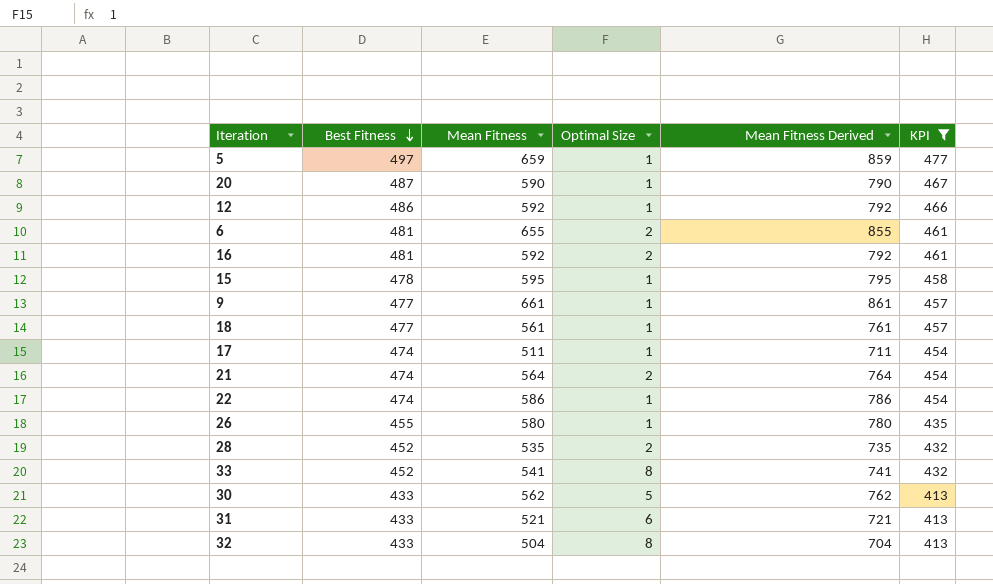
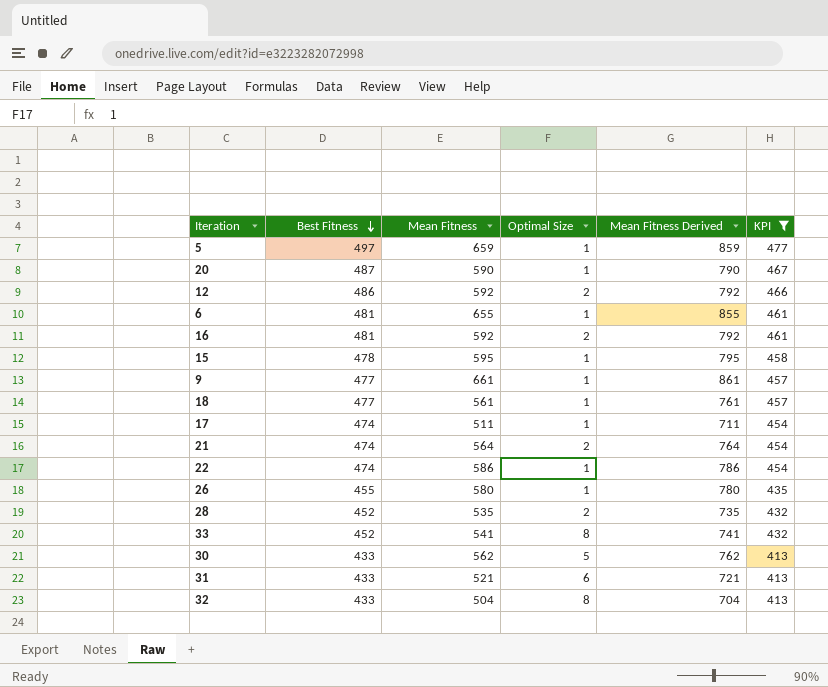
12 | Optimal Size: 1 -> 2
6 | Optimal Size: 2 -> 1

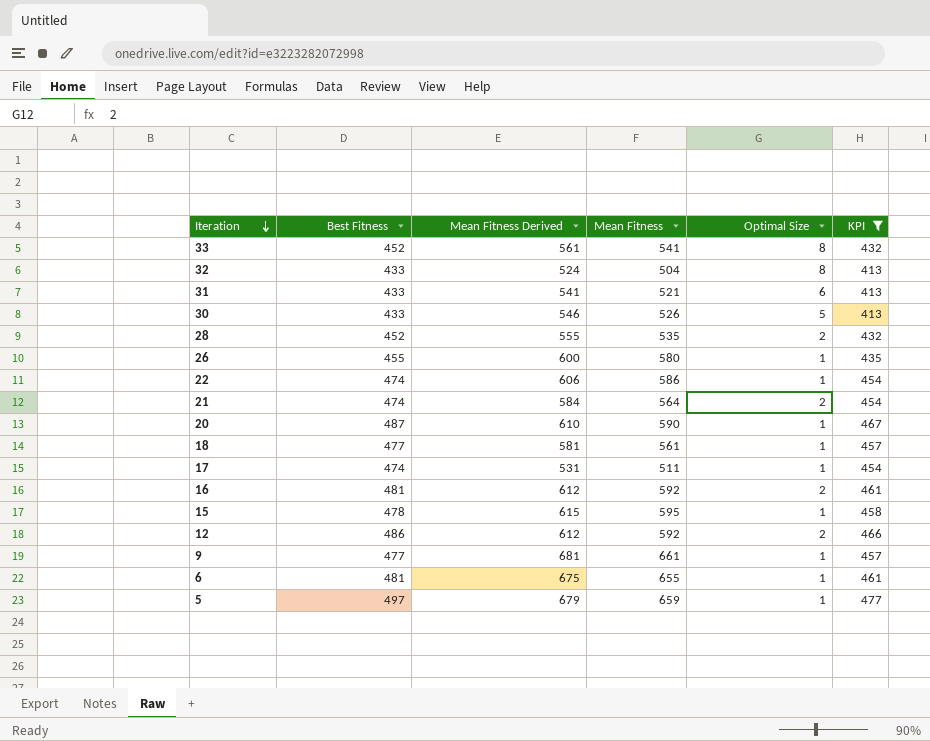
row order: Best Fitness descending -> Iteration descending
column Mean Fitness Derived | formula: [Mean Fitness] + 200 -> [Mean Fitness] + 20
column Mean Fitness Derived | position: 5 -> 3
30 | Mean Fitness: 562 -> 526

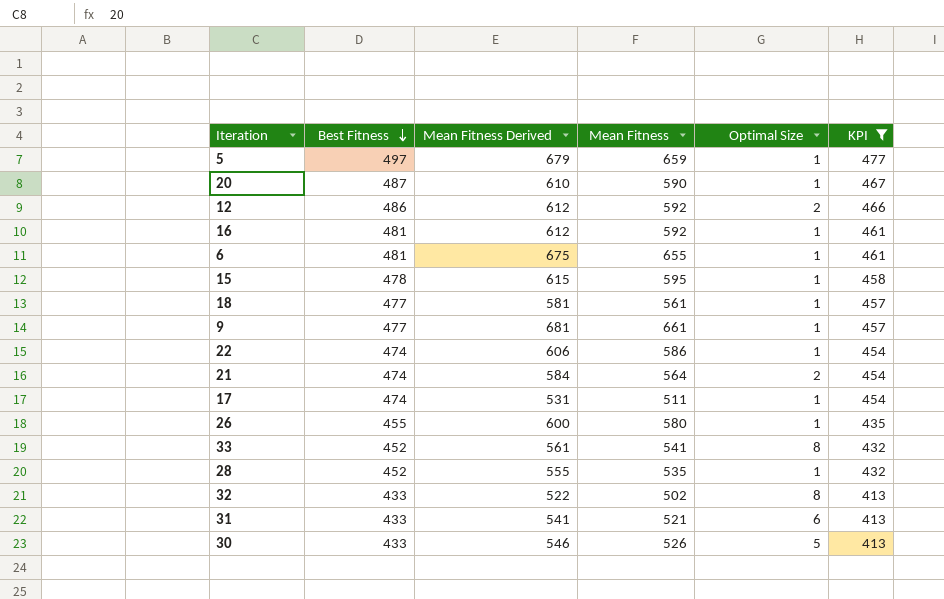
row order: Iteration descending -> Best Fitness descending
16 | Optimal Size: 2 -> 1
28 | Optimal Size: 2 -> 1
32 | Mean Fitness Derived: 524 -> 522
32 | Mean Fitness: 504 -> 502

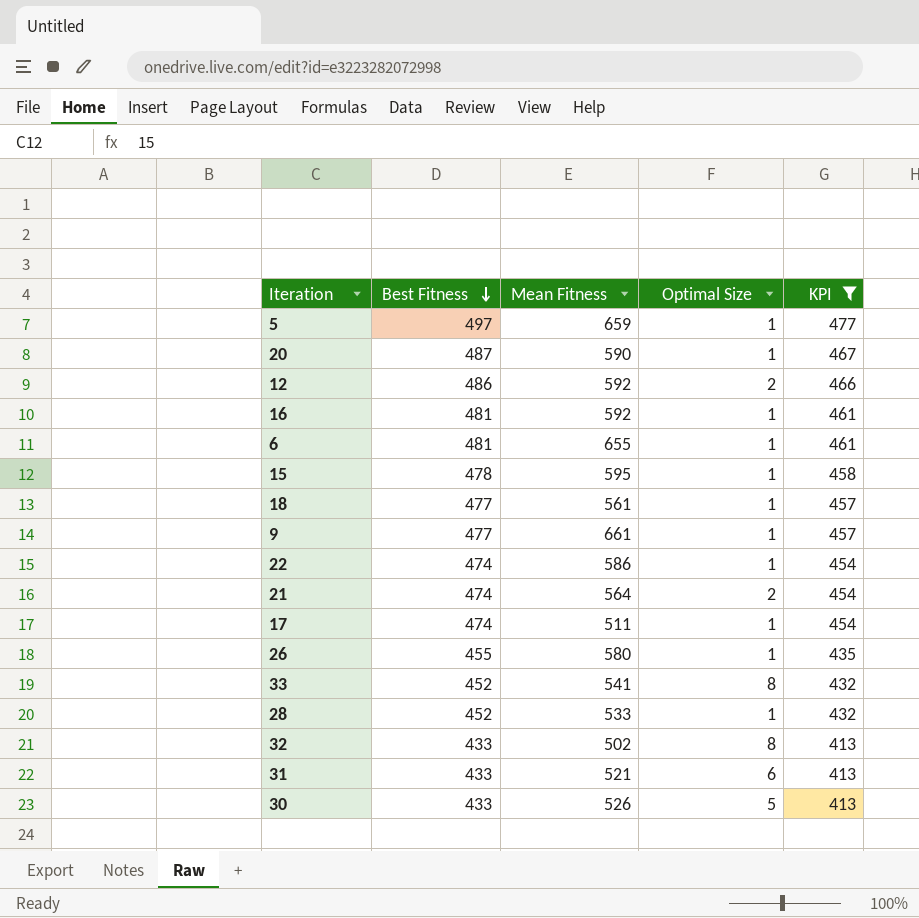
column Mean Fitness Derived | formula: [Mean Fitness] + 20 -> none
28 | Mean Fitness: 535 -> 533

